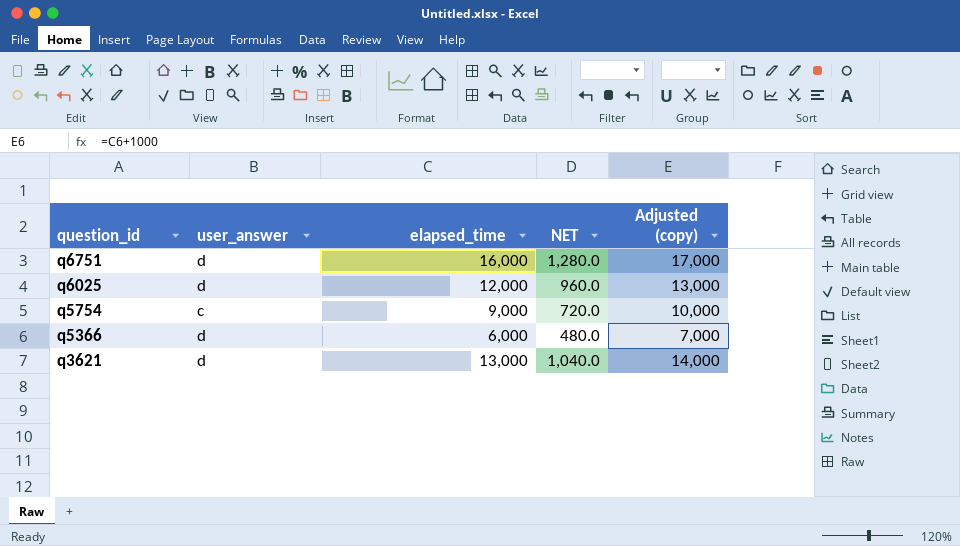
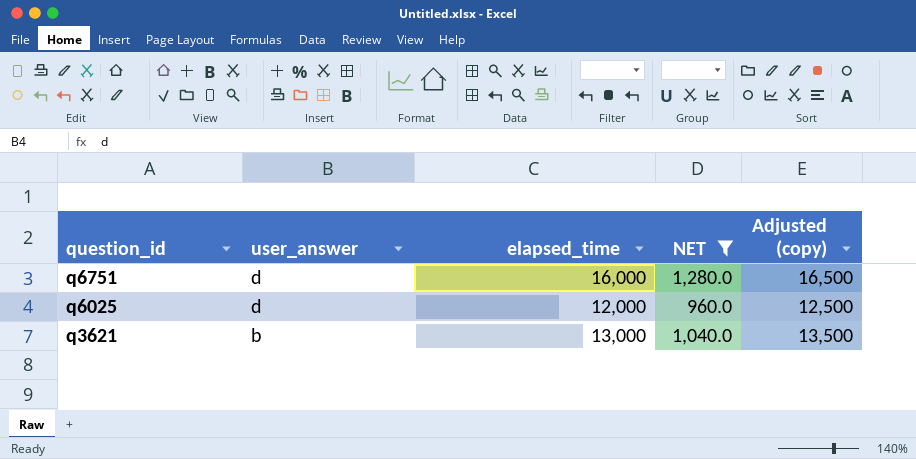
filter: none -> NET >= 960.0
column Adjusted (copy) | formula: [elapsed_time] + 1000 -> [elapsed_time] + 500
q3621 | user_answer: d -> b

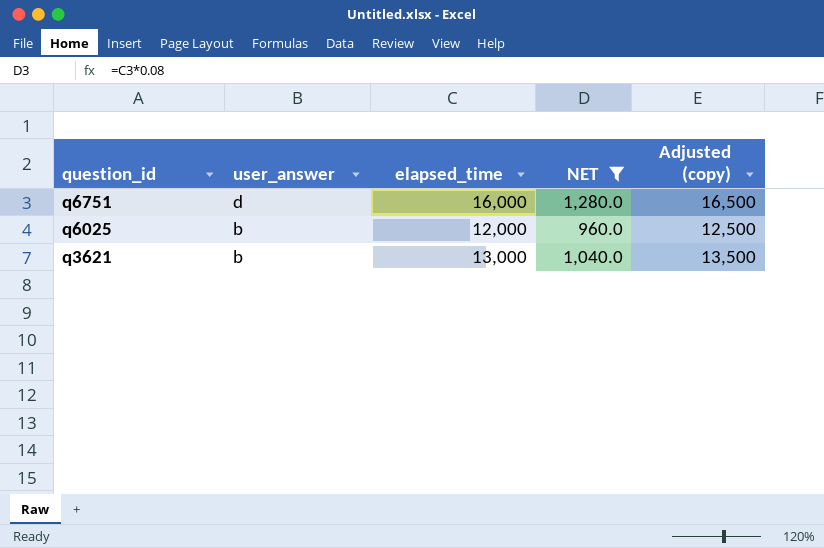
q6025 | user_answer: d -> b

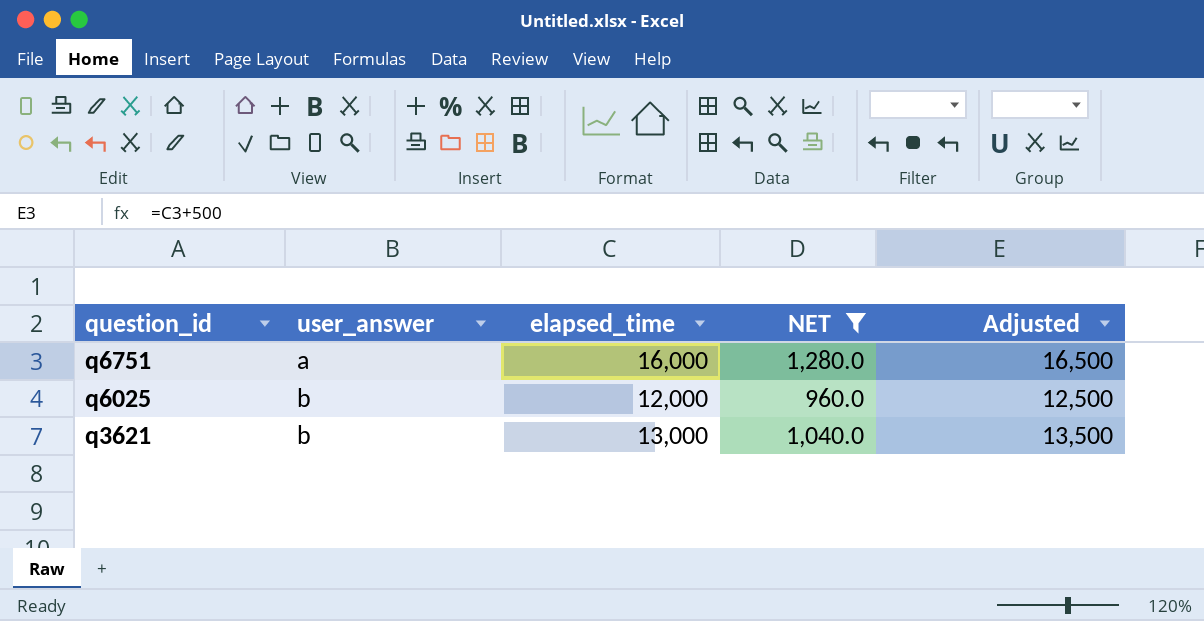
column name: Adjusted (copy) -> Adjusted
q6751 | user_answer: d -> a

